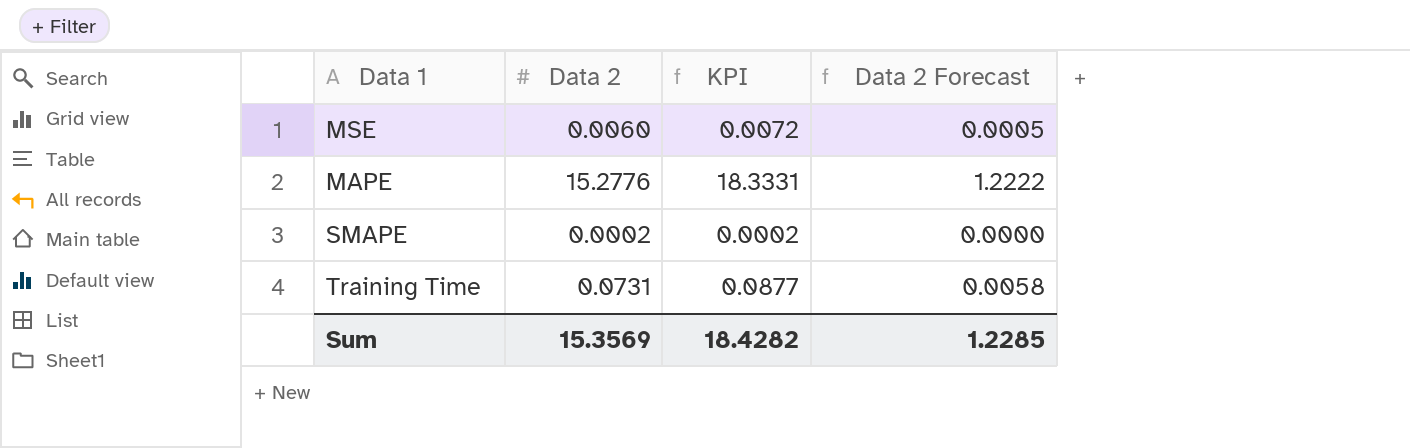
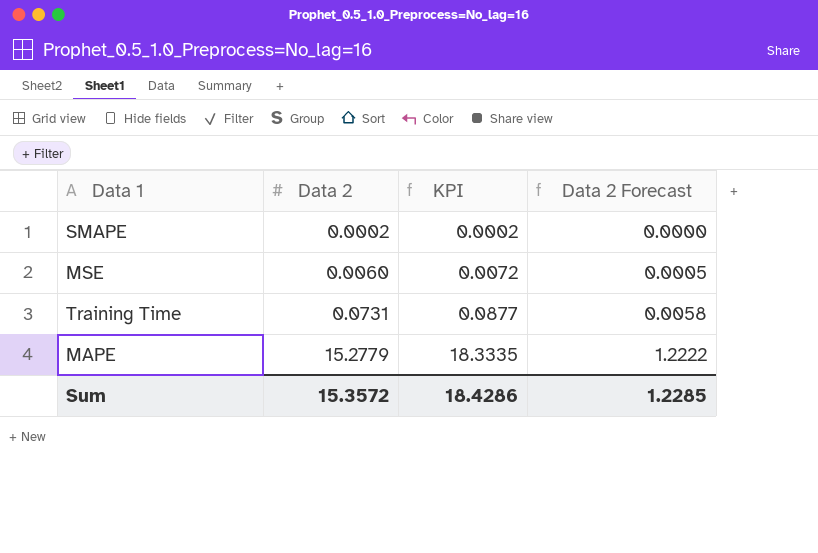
row order: none -> Data 2 ascending
MAPE | Data 2: 15.2776 -> 15.2779
MAPE | KPI: 18.3331 -> 18.3335
Sum | Data 2: 15.3569 -> 15.3572
Sum | KPI: 18.4282 -> 18.4286

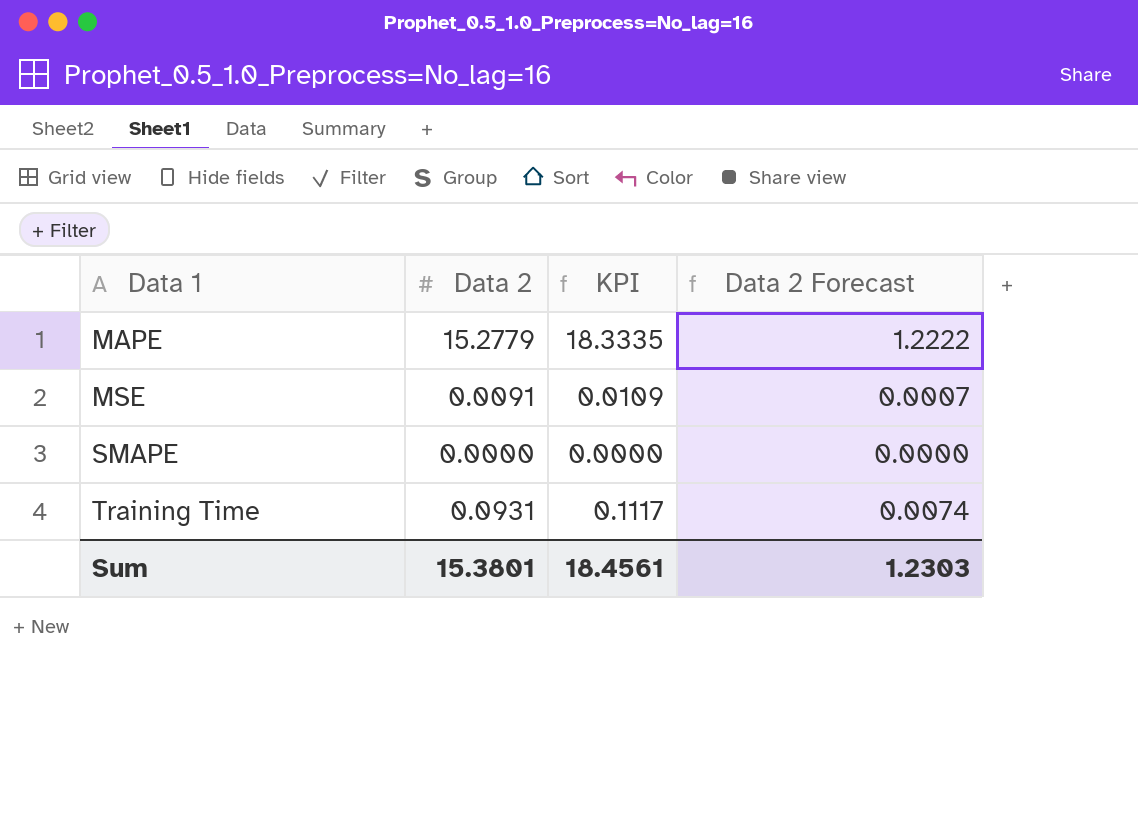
row order: Data 2 ascending -> Data 1 ascending
MSE | Data 2: 0.0060 -> 0.0091
MSE | KPI: 0.0072 -> 0.0109
MSE | Data 2 Forecast: 0.0005 -> 0.0007
SMAPE | Data 2: 0.0002 -> 0.0000
SMAPE | KPI: 0.0002 -> 0.0000
Training Time | Data 2: 0.0731 -> 0.0931
Training Time | KPI: 0.0877 -> 0.1117
Training Time | Data 2 Forecast: 0.0058 -> 0.0074
Sum | Data 2: 15.3572 -> 15.3801
Sum | KPI: 18.4286 -> 18.4561
Sum | Data 2 Forecast: 1.2285 -> 1.2303

